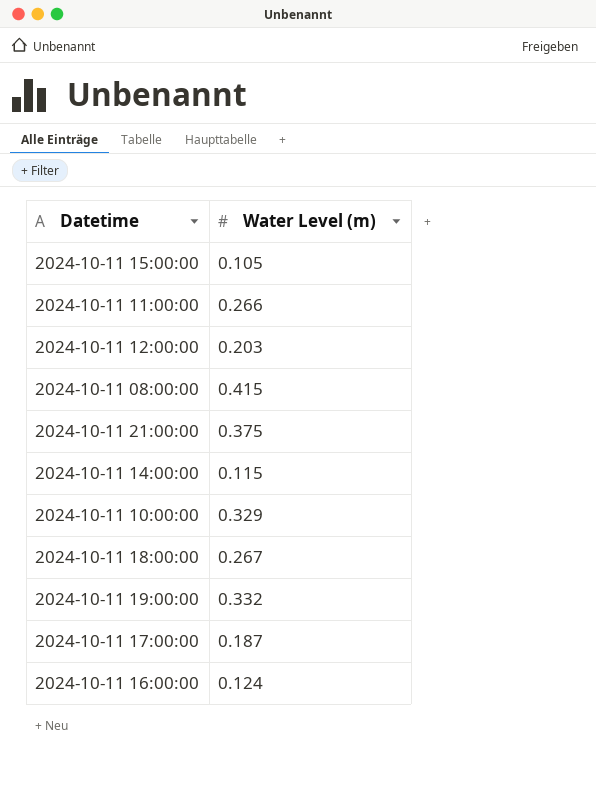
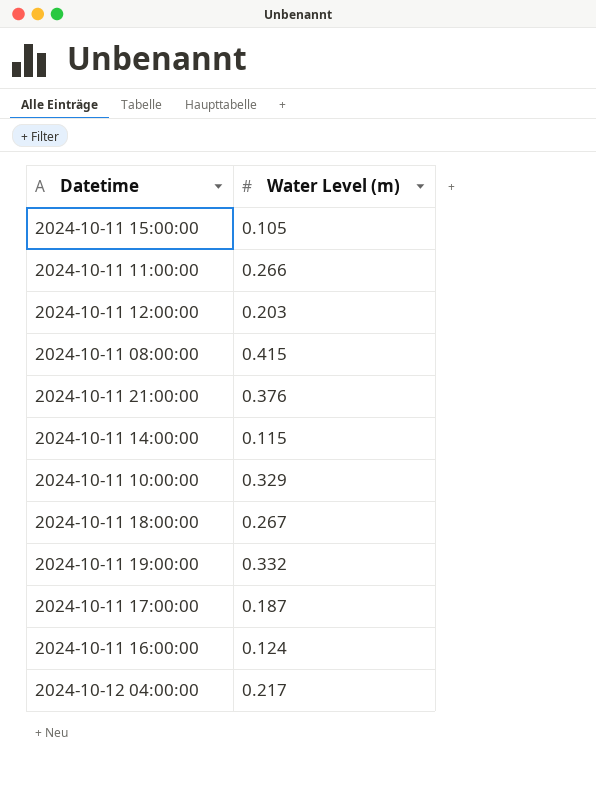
2024-10-11 21:00:00 | Water Level (m): 0.375 -> 0.376
row 2024-10-12 04:00:00: none -> 0.217

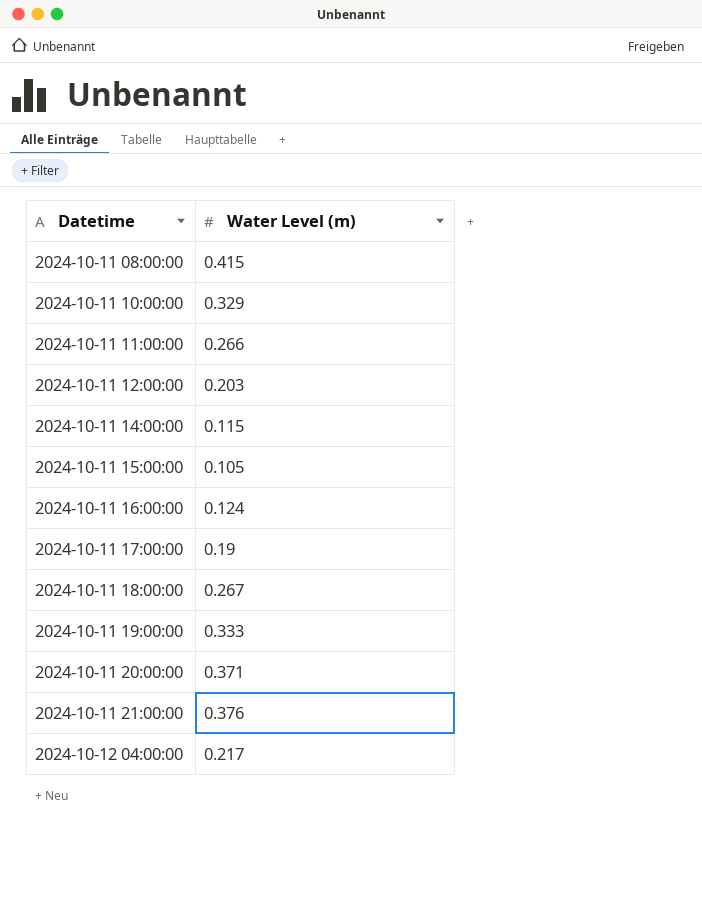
row order: none -> Datetime ascending
2024-10-11 17:00:00 | Water Level (m): 0.187 -> 0.19
2024-10-11 19:00:00 | Water Level (m): 0.332 -> 0.333
row 2024-10-11 20:00:00: none -> 0.371

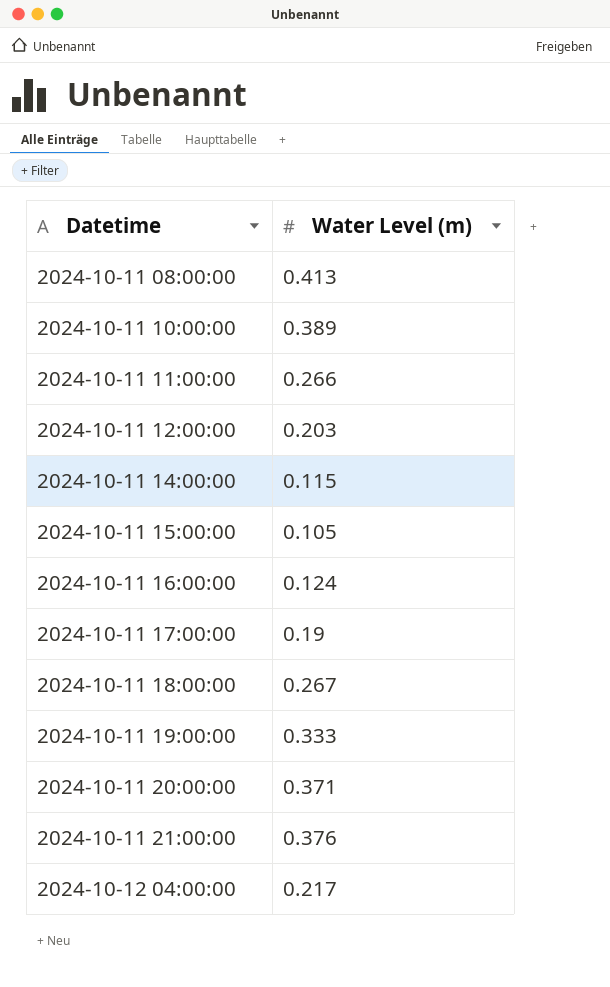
2024-10-11 08:00:00 | Water Level (m): 0.415 -> 0.413
2024-10-11 10:00:00 | Water Level (m): 0.329 -> 0.389

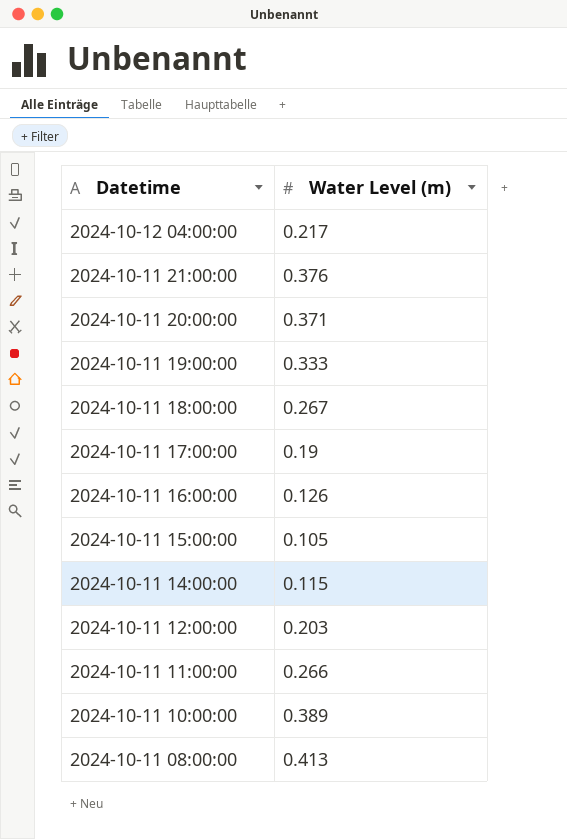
row order: Datetime ascending -> Datetime descending
2024-10-11 16:00:00 | Water Level (m): 0.124 -> 0.126

